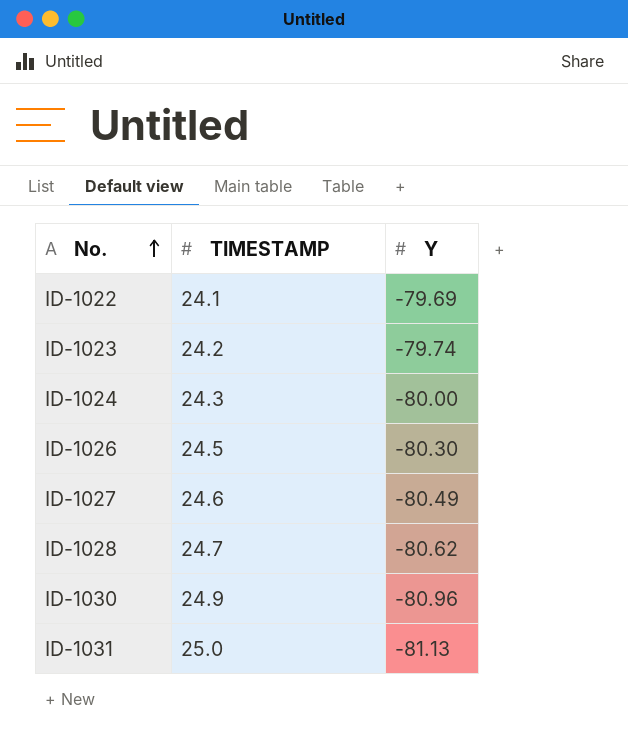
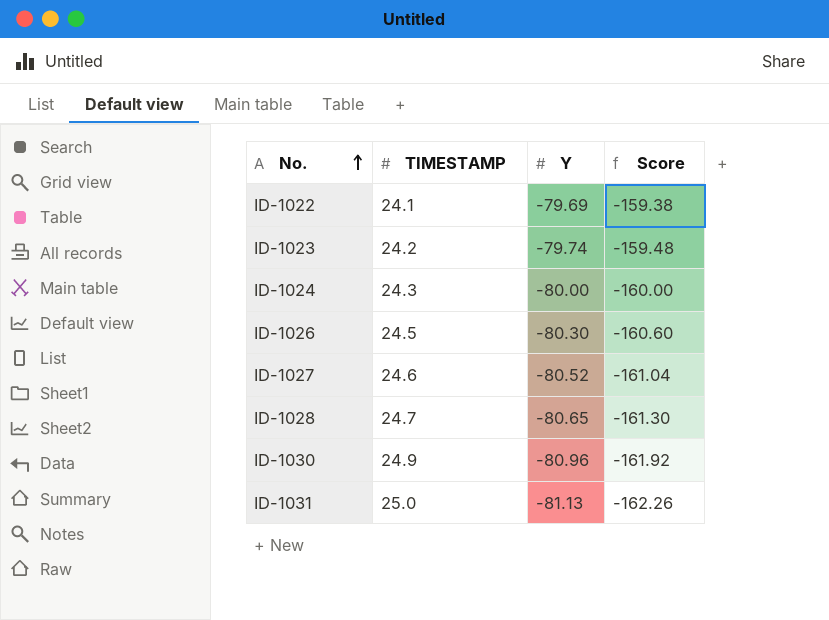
column Score | formula: none -> [Y] * 2
ID-1027 | Y: -80.49 -> -80.52
ID-1028 | Y: -80.62 -> -80.65

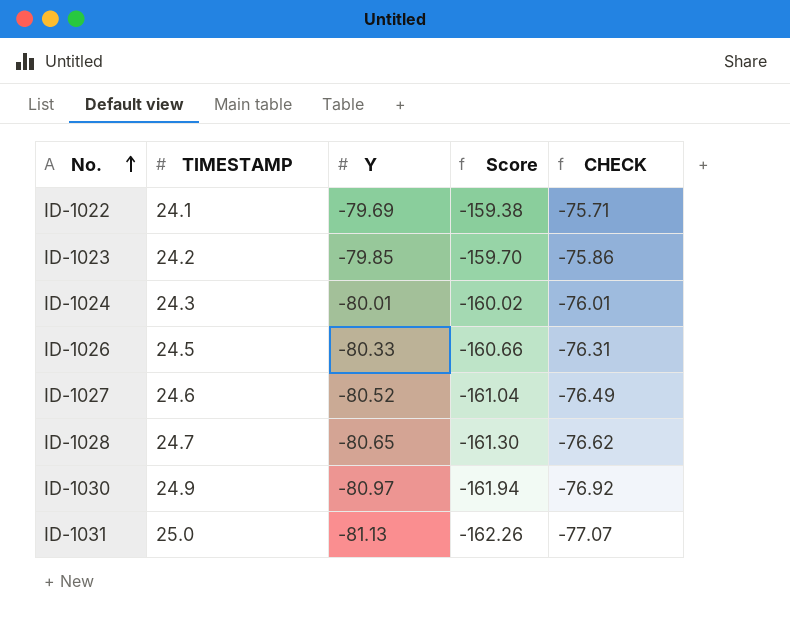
column CHECK | formula: none -> [Y] * 0.95
ID-1023 | Y: -79.74 -> -79.85
ID-1023 | Score: -159.48 -> -159.70
ID-1024 | Y: -80.00 -> -80.01
ID-1024 | Score: -160.00 -> -160.02
ID-1026 | Y: -80.30 -> -80.33
ID-1026 | Score: -160.60 -> -160.66
ID-1030 | Y: -80.96 -> -80.97
ID-1030 | Score: -161.92 -> -161.94

